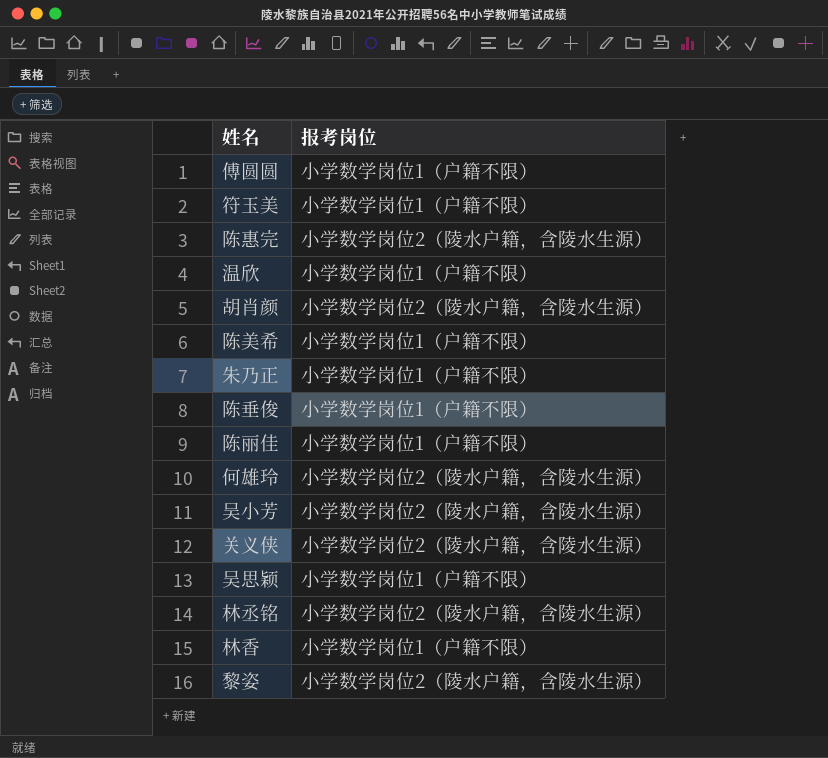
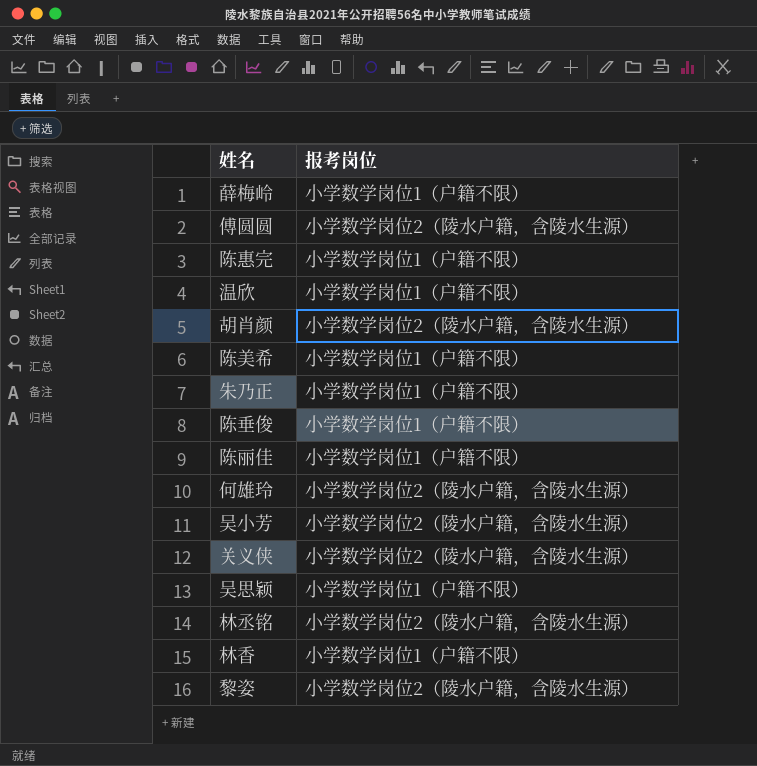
row 符玉美: 小学数学岗位1（户籍不限） -> none
row 薛梅岭: none -> 小学数学岗位1（户籍不限）
傅圆圆 | 报考岗位: 小学数学岗位1（户籍不限） -> 小学数学岗位2（陵水户籍，含陵水生源）
陈惠完 | 报考岗位: 小学数学岗位2（陵水户籍，含陵水生源） -> 小学数学岗位1（户籍不限）

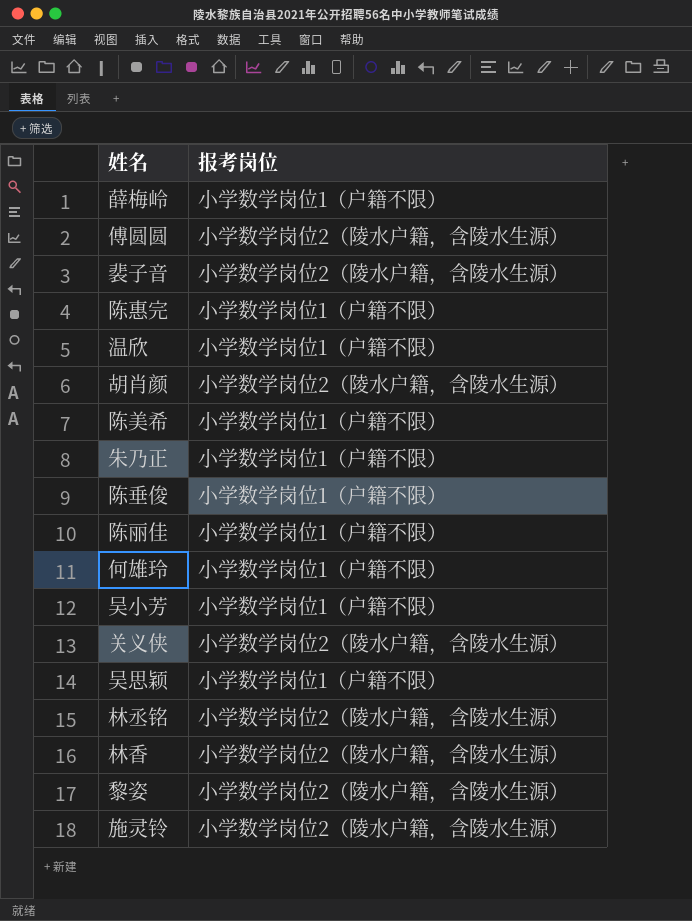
row 裴子音: none -> 小学数学岗位2（陵水户籍，含陵水生源）
何雄玲 | 报考岗位: 小学数学岗位2（陵水户籍，含陵水生源） -> 小学数学岗位1（户籍不限）
吴小芳 | 报考岗位: 小学数学岗位2（陵水户籍，含陵水生源） -> 小学数学岗位1（户籍不限）
林香 | 报考岗位: 小学数学岗位1（户籍不限） -> 小学数学岗位2（陵水户籍，含陵水生源）
row 施灵铃: none -> 小学数学岗位2（陵水户籍，含陵水生源）

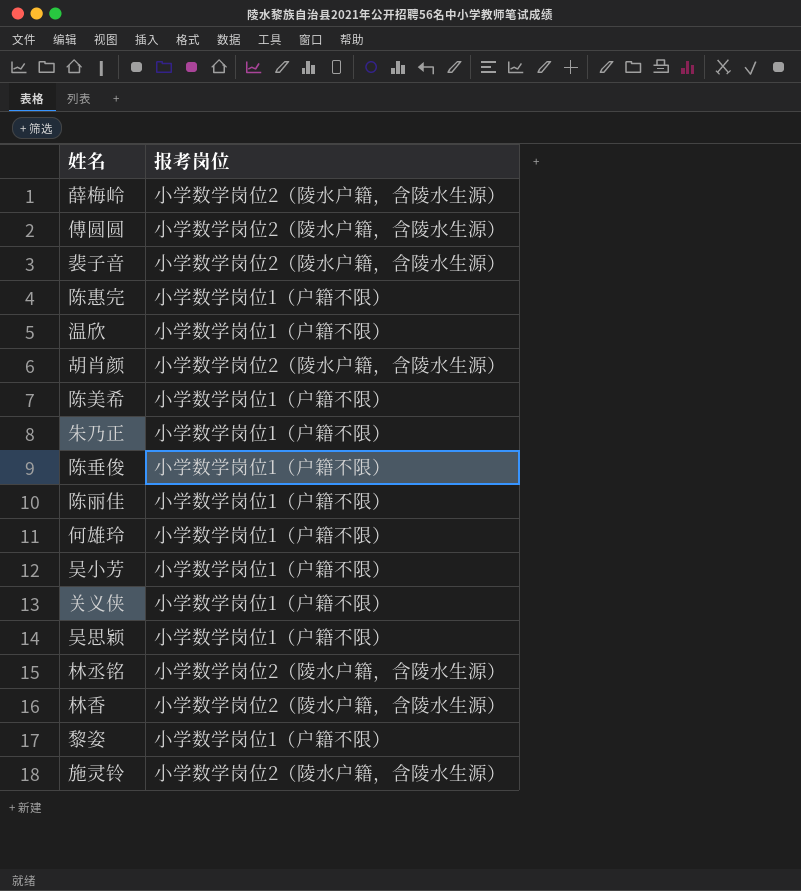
薛梅岭 | 报考岗位: 小学数学岗位1（户籍不限） -> 小学数学岗位2（陵水户籍，含陵水生源）
关义侠 | 报考岗位: 小学数学岗位2（陵水户籍，含陵水生源） -> 小学数学岗位1（户籍不限）
黎姿 | 报考岗位: 小学数学岗位2（陵水户籍，含陵水生源） -> 小学数学岗位1（户籍不限）

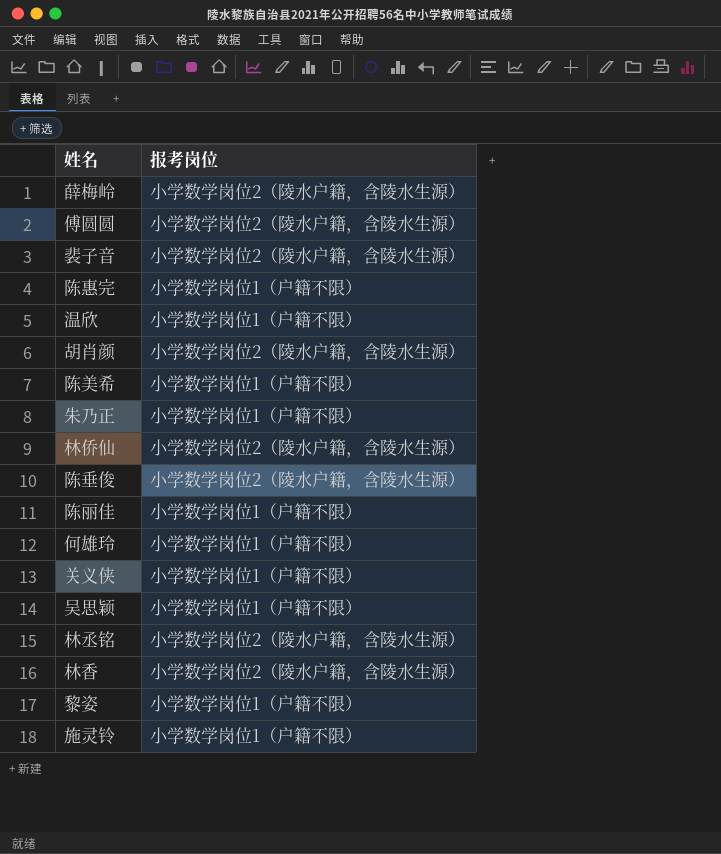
row 吴小芳: 小学数学岗位1（户籍不限） -> none
row 林侨仙: none -> 小学数学岗位2（陵水户籍，含陵水生源）
陈垂俊 | 报考岗位: 小学数学岗位1（户籍不限） -> 小学数学岗位2（陵水户籍，含陵水生源）
施灵铃 | 报考岗位: 小学数学岗位2（陵水户籍，含陵水生源） -> 小学数学岗位1（户籍不限）

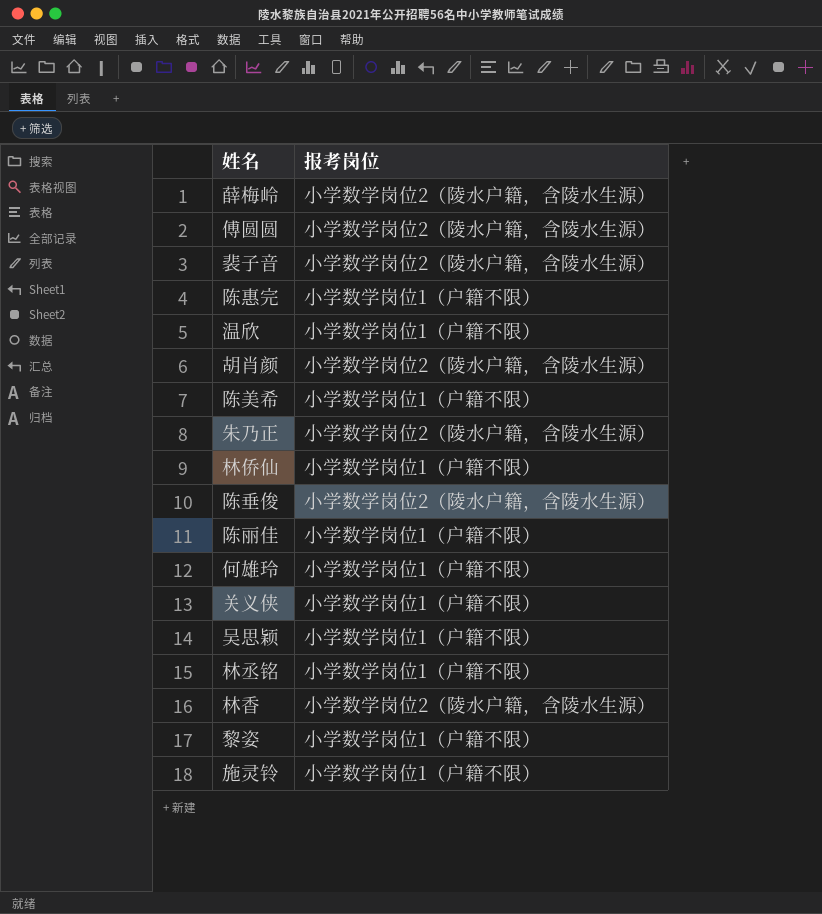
朱乃正 | 报考岗位: 小学数学岗位1（户籍不限） -> 小学数学岗位2（陵水户籍，含陵水生源）
林侨仙 | 报考岗位: 小学数学岗位2（陵水户籍，含陵水生源） -> 小学数学岗位1（户籍不限）
林丞铭 | 报考岗位: 小学数学岗位2（陵水户籍，含陵水生源） -> 小学数学岗位1（户籍不限）

